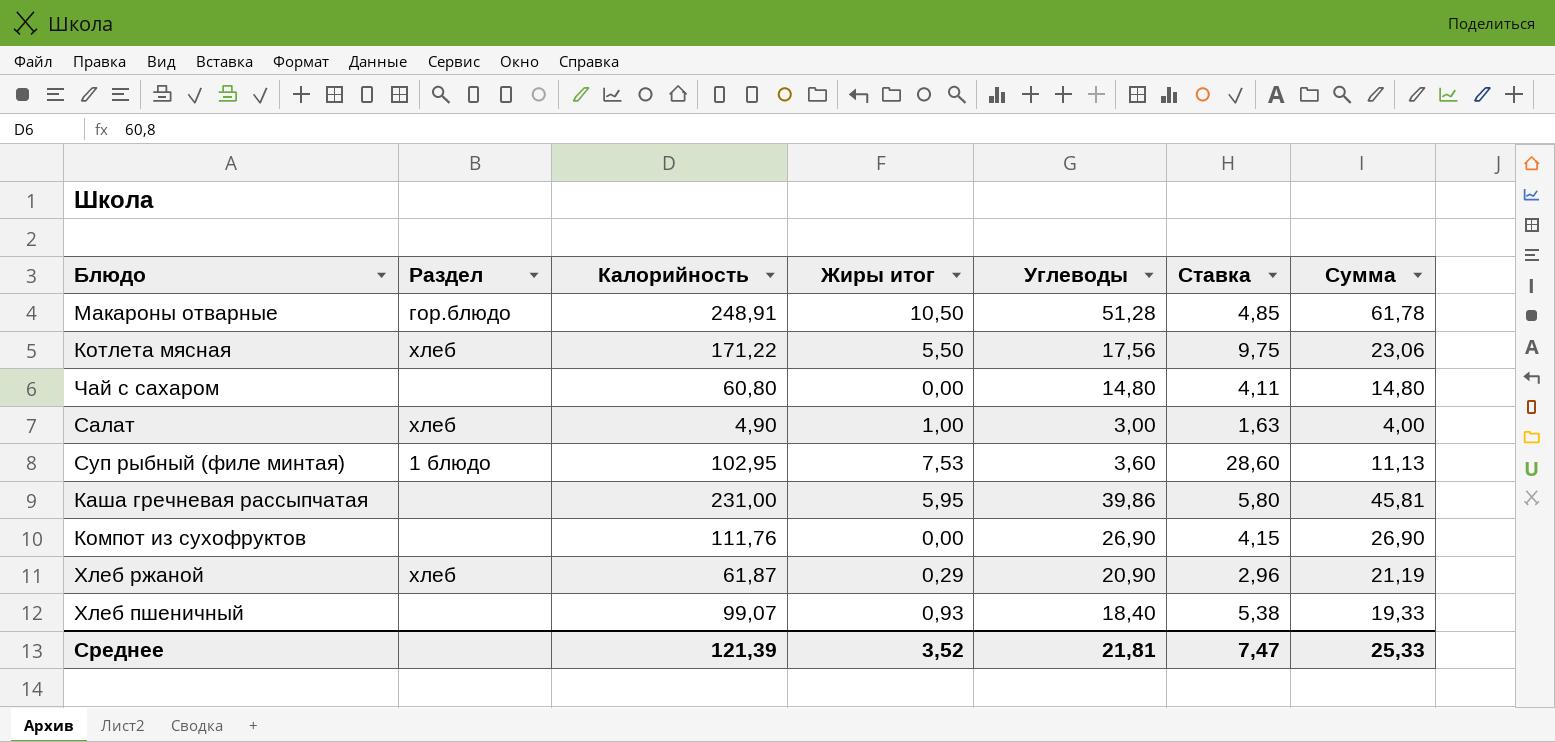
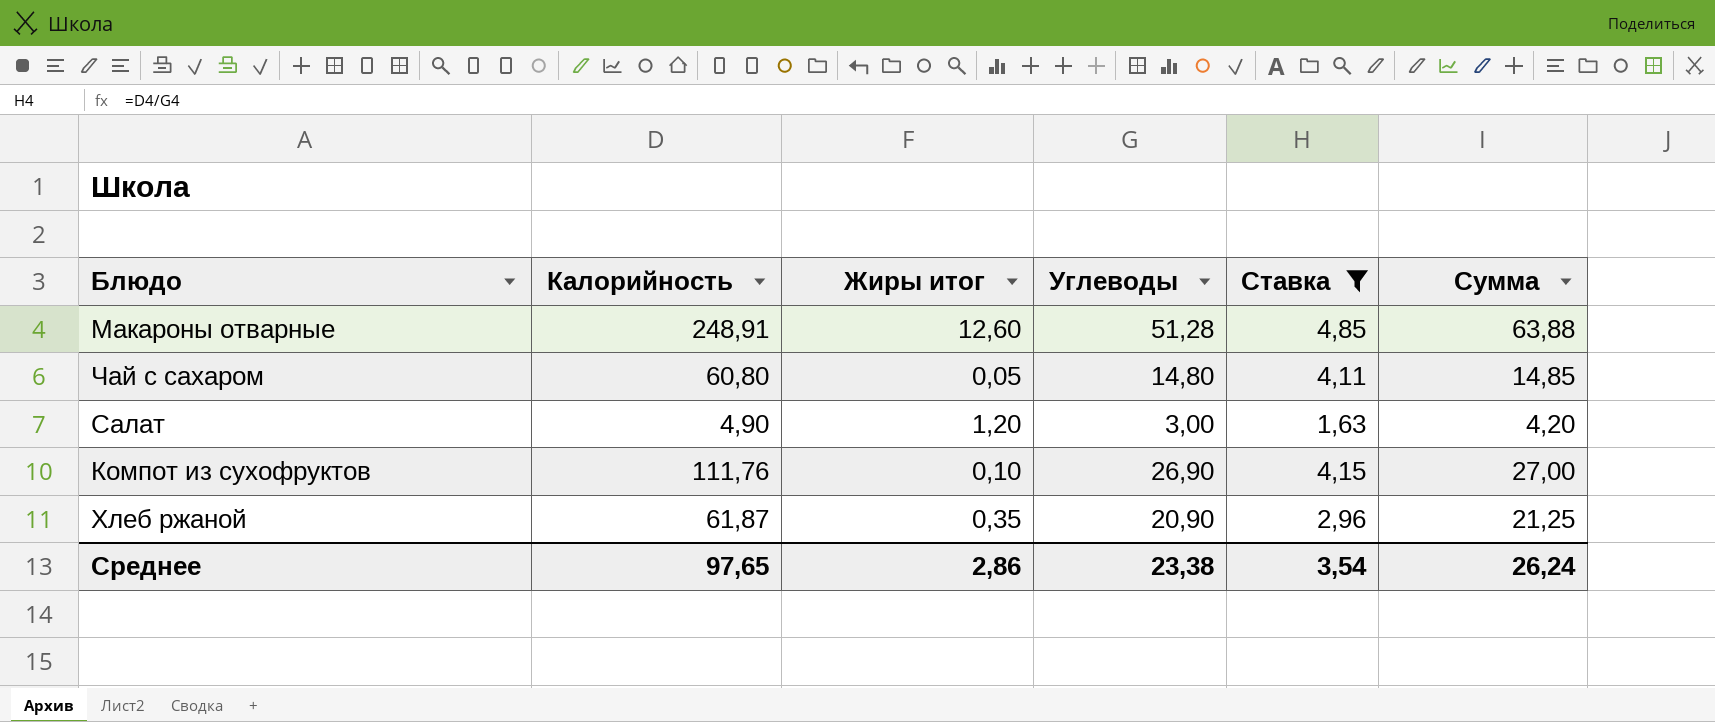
filter: none -> Ставка <= 4,85
column Раздел | position: 2 -> none
Макароны отварные | Жиры итог: 10,50 -> 12,60
Макароны отварные | Сумма: 61,78 -> 63,88
Чай с сахаром | Жиры итог: 0,00 -> 0,05
Чай с сахаром | Сумма: 14,80 -> 14,85
Салат | Жиры итог: 1,00 -> 1,20
Салат | Сумма: 4,00 -> 4,20
Компот из сухофруктов | Жиры итог: 0,00 -> 0,10
Компот из сухофруктов | Сумма: 26,90 -> 27,00
Хлеб ржаной | Жиры итог: 0,29 -> 0,35
Хлеб ржаной | Сумма: 21,19 -> 21,25
Среднее | Калорийность: 121,39 -> 97,65
Среднее | Жиры итог: 3,52 -> 2,86
Среднее | Углеводы: 21,81 -> 23,38
Среднее | Ставка: 7,47 -> 3,54
Среднее | Сумма: 25,33 -> 26,24

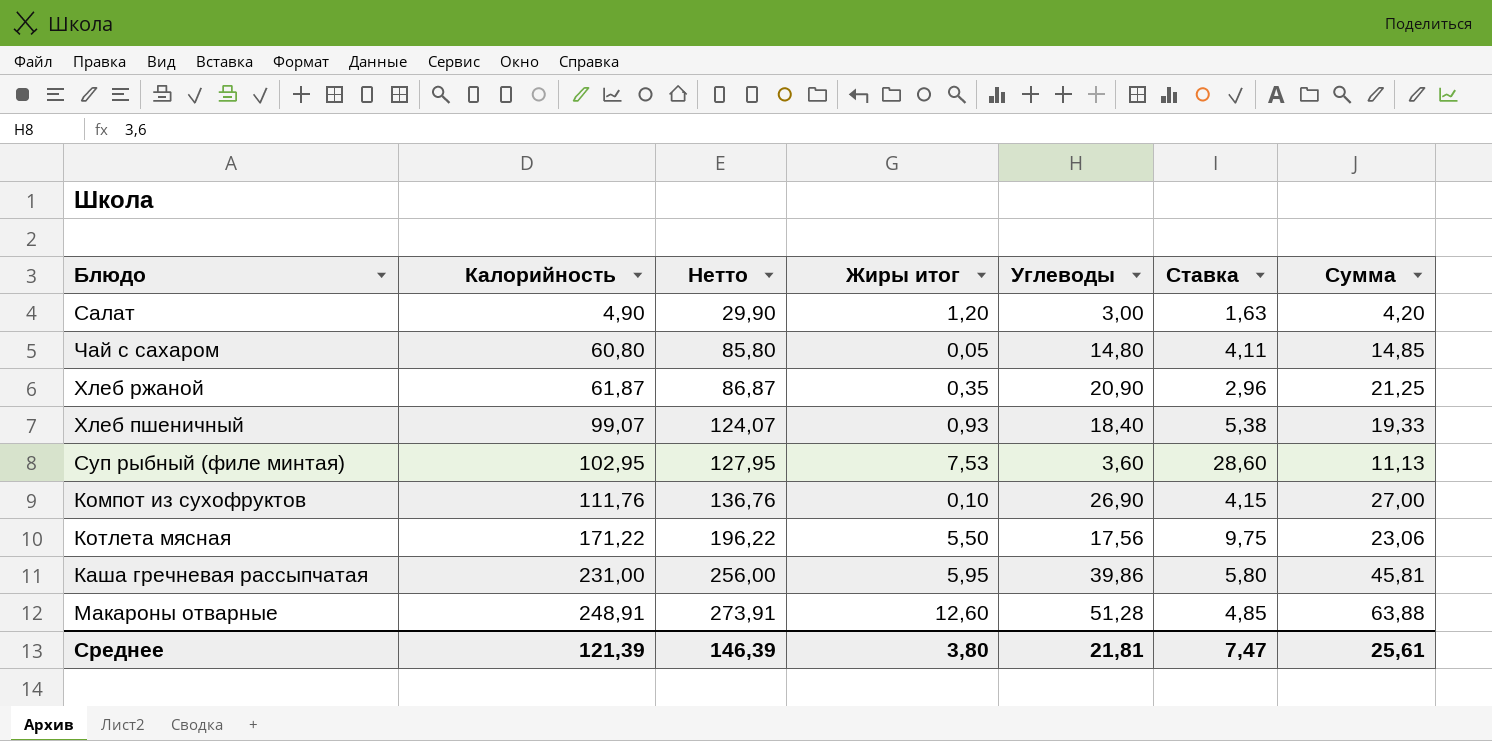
filter: Ставка <= 4,85 -> none
row order: none -> Калорийность ascending
column Нетто | formula: none -> [Калорийность] + 25
Среднее | Калорийность: 97,65 -> 121,39
Среднее | Жиры итог: 2,86 -> 3,80
Среднее | Углеводы: 23,38 -> 21,81
Среднее | Ставка: 3,54 -> 7,47
Среднее | Сумма: 26,24 -> 25,61

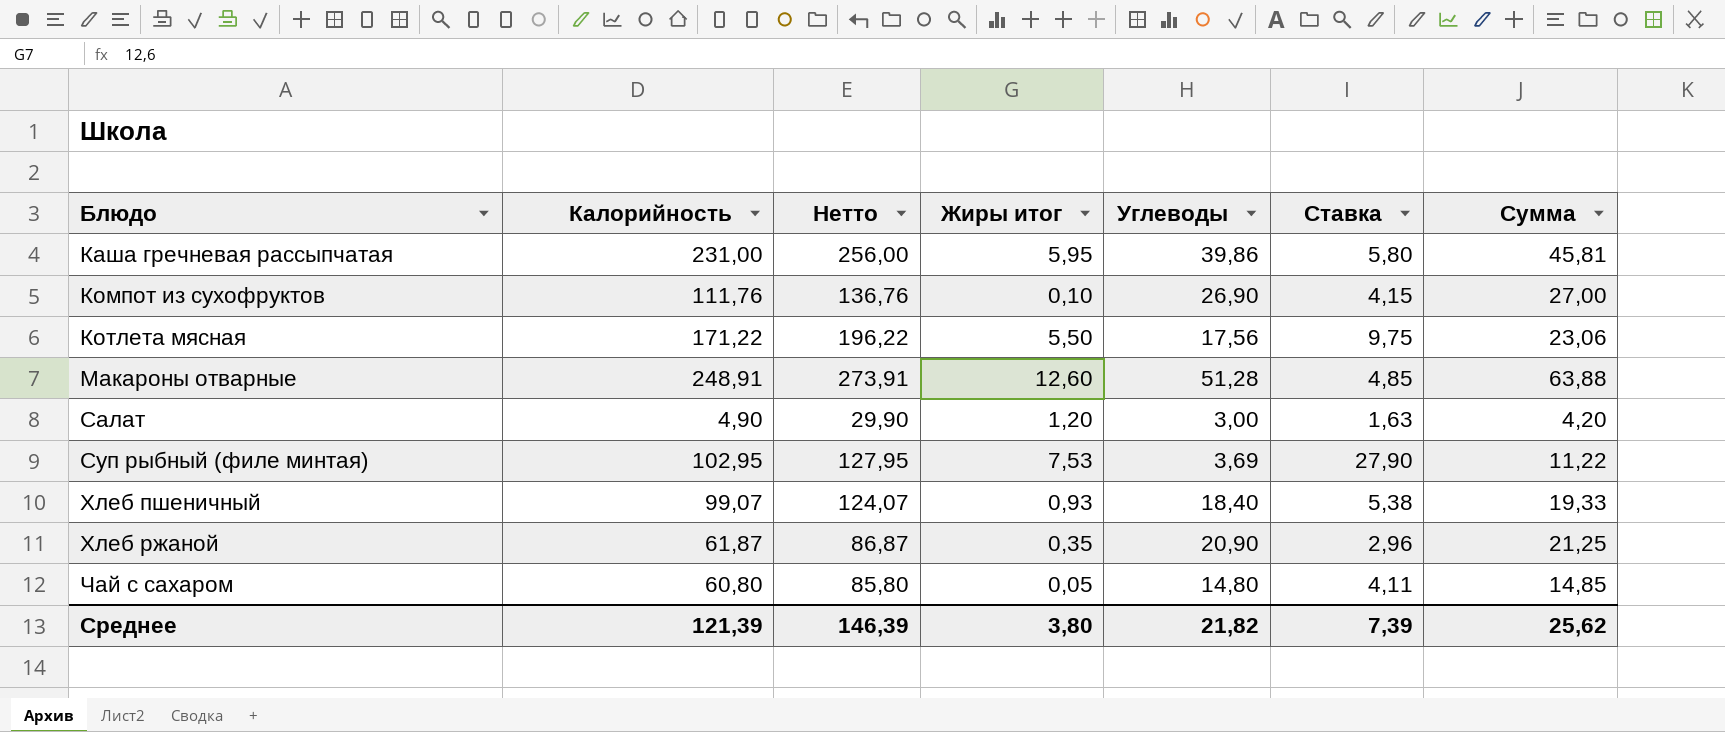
row order: Калорийность ascending -> Блюдо ascending
Суп рыбный (филе минтая) | Углеводы: 3,60 -> 3,69
Суп рыбный (филе минтая) | Ставка: 28,60 -> 27,90
Суп рыбный (филе минтая) | Сумма: 11,13 -> 11,22
Среднее | Углеводы: 21,81 -> 21,82
Среднее | Ставка: 7,47 -> 7,39
Среднее | Сумма: 25,61 -> 25,62

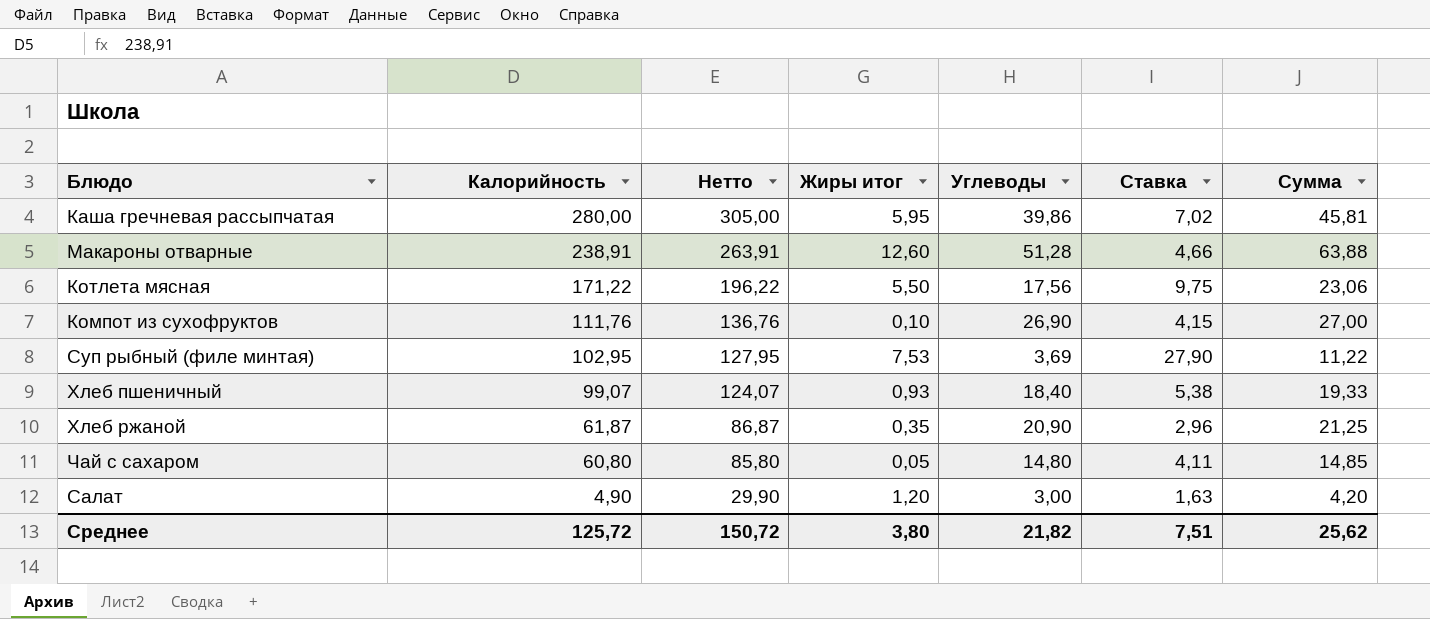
row order: Блюдо ascending -> Калорийность descending
Каша гречневая рассыпчатая | Калорийность: 231,00 -> 280,00
Каша гречневая рассыпчатая | Нетто: 256,00 -> 305,00
Каша гречневая рассыпчатая | Ставка: 5,80 -> 7,02
Макароны отварные | Калорийность: 248,91 -> 238,91
Макароны отварные | Нетто: 273,91 -> 263,91
Макароны отварные | Ставка: 4,85 -> 4,66
Среднее | Калорийность: 121,39 -> 125,72
Среднее | Нетто: 146,39 -> 150,72
Среднее | Ставка: 7,39 -> 7,51

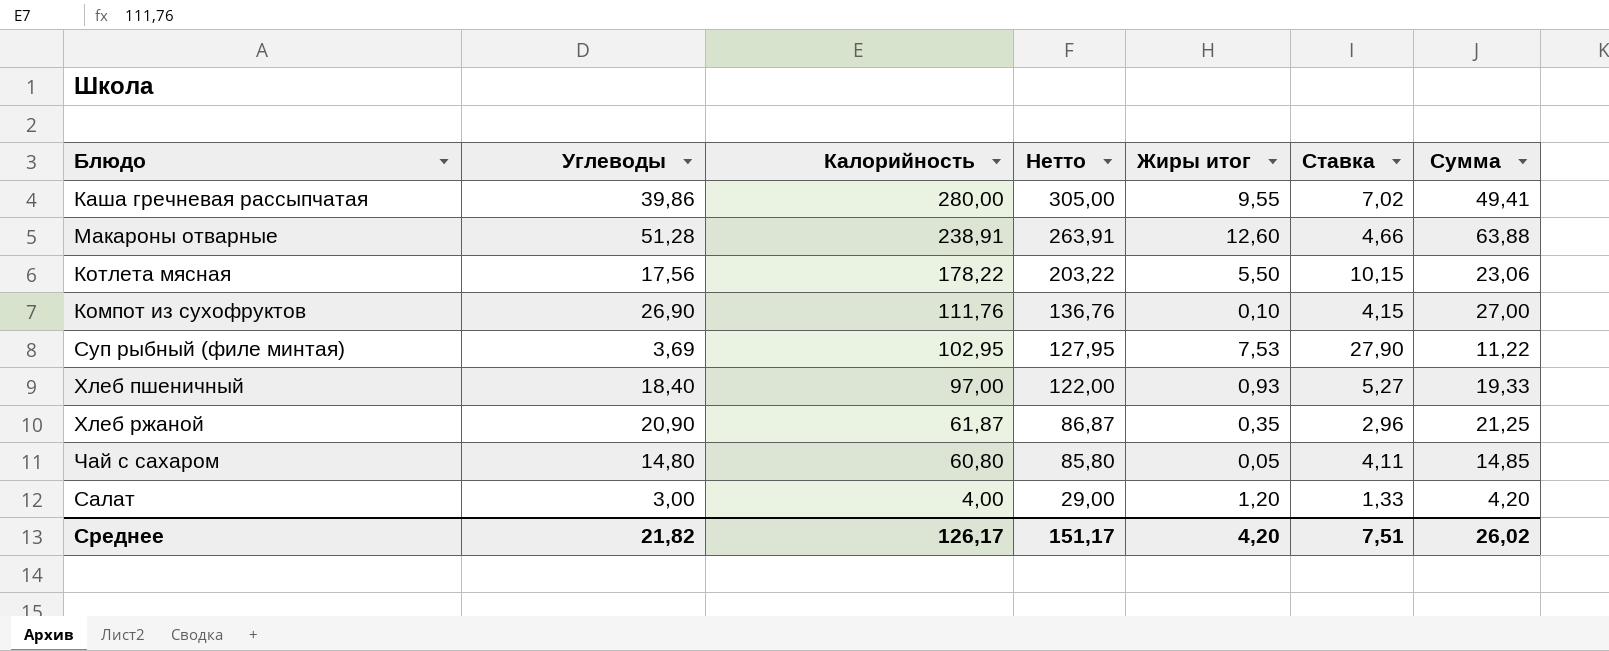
column Углеводы | position: 5 -> 2
Каша гречневая рассыпчатая | Жиры итог: 5,95 -> 9,55
Каша гречневая рассыпчатая | Сумма: 45,81 -> 49,41
Котлета мясная | Калорийность: 171,22 -> 178,22
Котлета мясная | Нетто: 196,22 -> 203,22
Котлета мясная | Ставка: 9,75 -> 10,15
Хлеб пшеничный | Калорийность: 99,07 -> 97,00
Хлеб пшеничный | Нетто: 124,07 -> 122,00
Хлеб пшеничный | Ставка: 5,38 -> 5,27
Салат | Калорийность: 4,90 -> 4,00
Салат | Нетто: 29,90 -> 29,00
Салат | Ставка: 1,63 -> 1,33
Среднее | Калорийность: 125,72 -> 126,17
Среднее | Нетто: 150,72 -> 151,17
Среднее | Жиры итог: 3,80 -> 4,20
Среднее | Сумма: 25,62 -> 26,02

